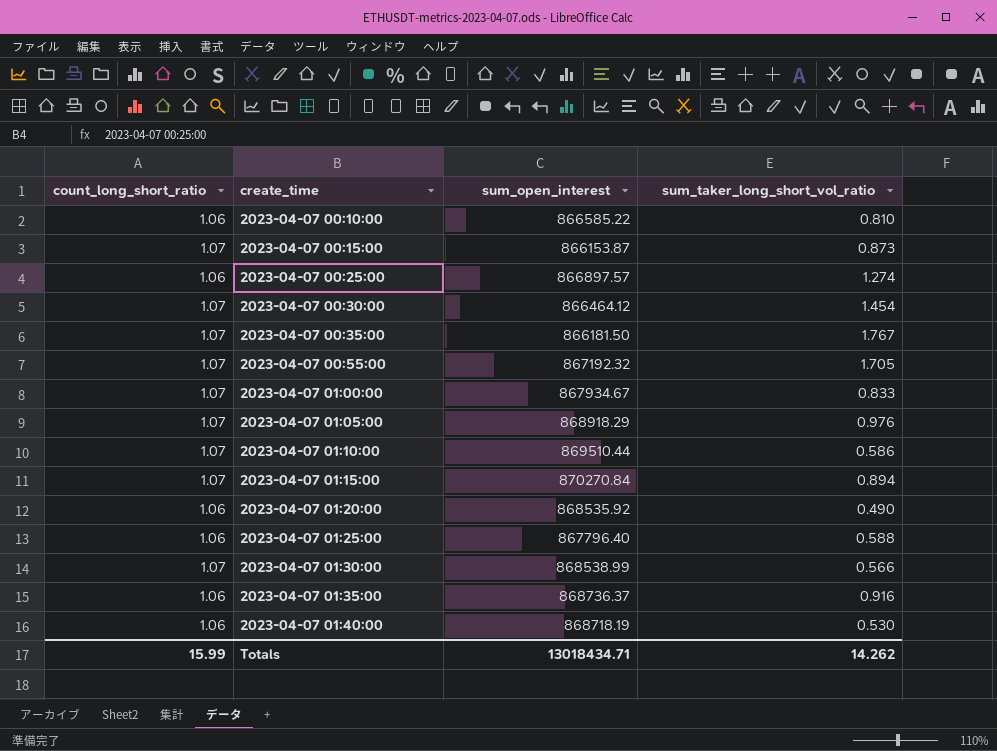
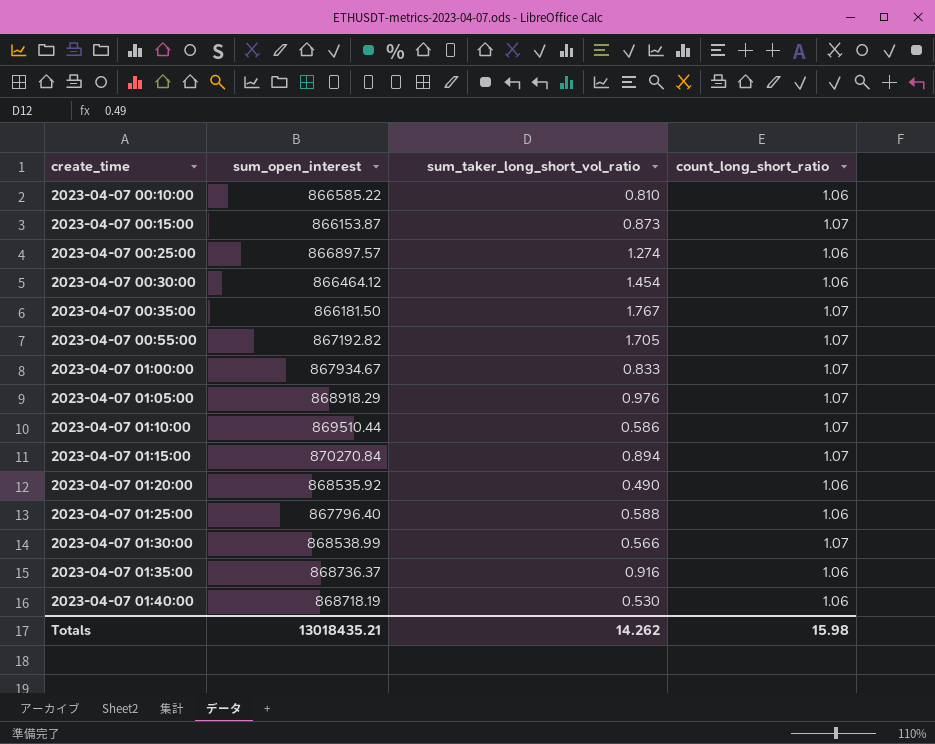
column count_long_short_ratio | position: 1 -> 4
2023-04-07 00:30:00 | count_long_short_ratio: 1.07 -> 1.06
2023-04-07 00:55:00 | sum_open_interest: 867192.32 -> 867192.82
Totals | sum_open_interest: 13018434.71 -> 13018435.21
Totals | count_long_short_ratio: 15.99 -> 15.98

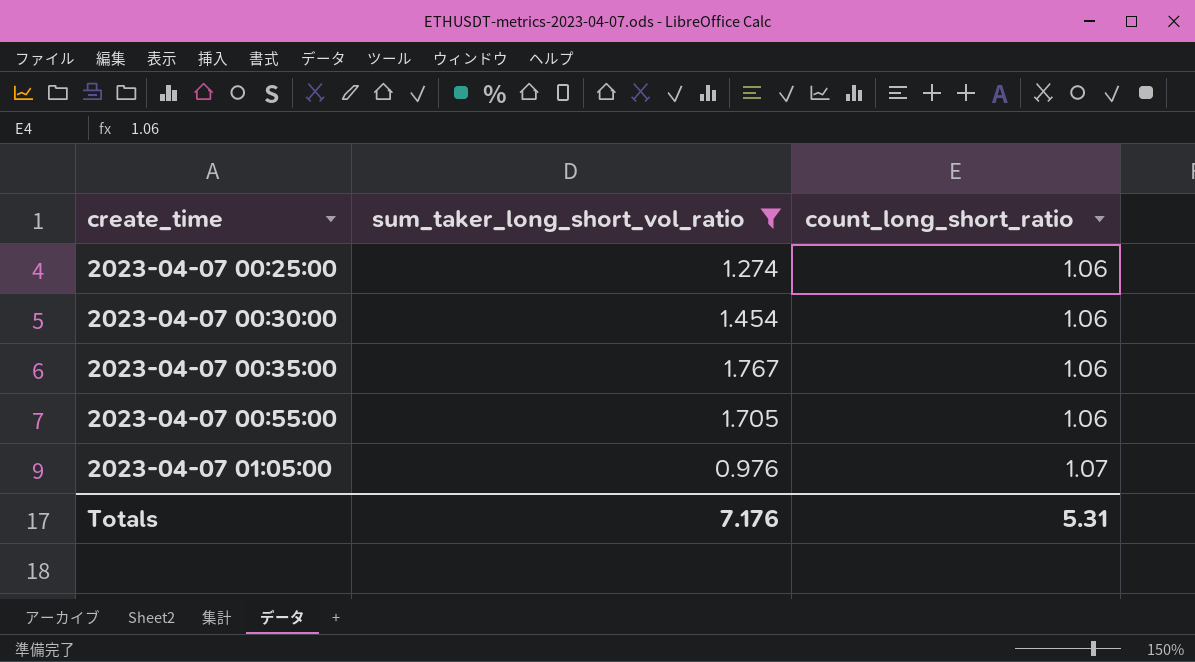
filter: none -> sum_taker_long_short_vol_ratio >= 0.976
column sum_open_interest | position: 2 -> none
2023-04-07 00:35:00 | count_long_short_ratio: 1.07 -> 1.06
2023-04-07 00:55:00 | count_long_short_ratio: 1.07 -> 1.06
Totals | sum_taker_long_short_vol_ratio: 14.262 -> 7.176
Totals | count_long_short_ratio: 15.98 -> 5.31

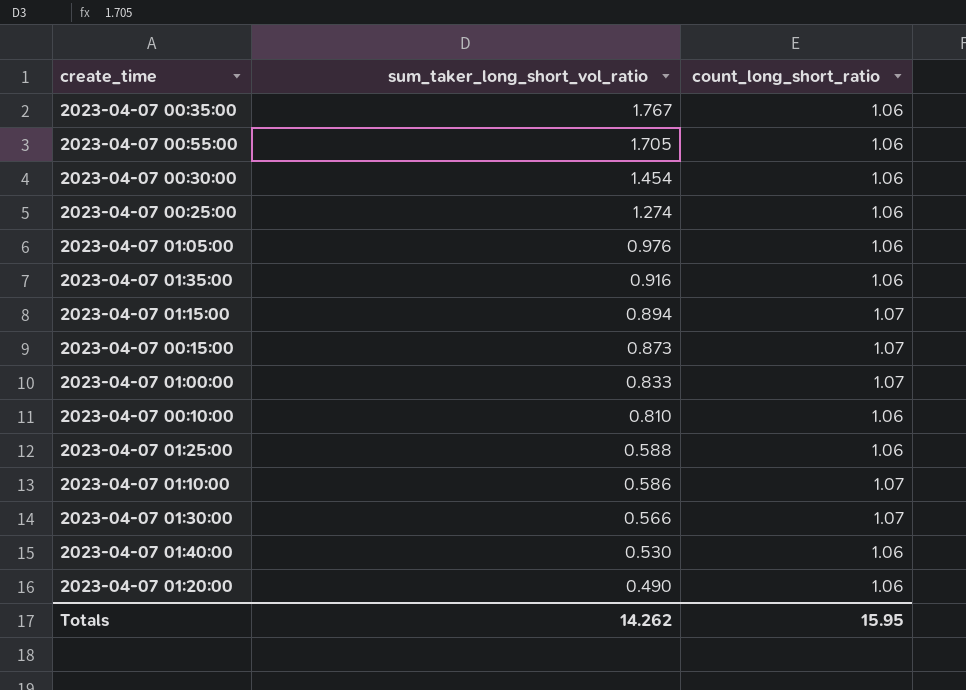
filter: sum_taker_long_short_vol_ratio >= 0.976 -> none
row order: create_time ascending -> sum_taker_long_short_vol_ratio descending
2023-04-07 01:05:00 | count_long_short_ratio: 1.07 -> 1.06
Totals | sum_taker_long_short_vol_ratio: 7.176 -> 14.262
Totals | count_long_short_ratio: 5.31 -> 15.95

